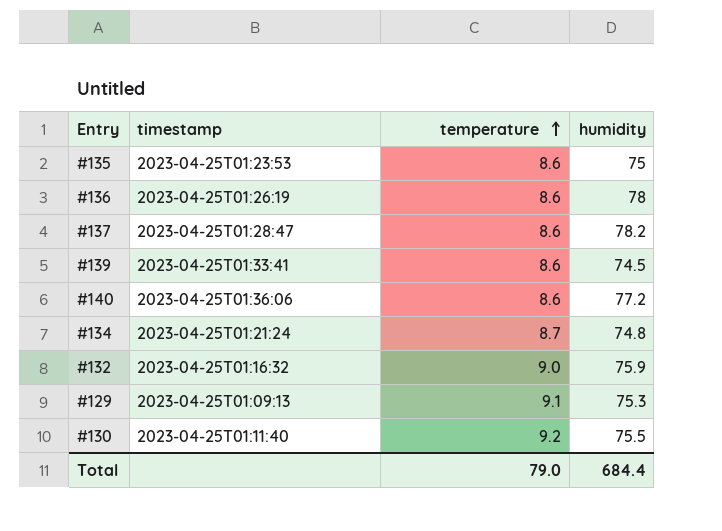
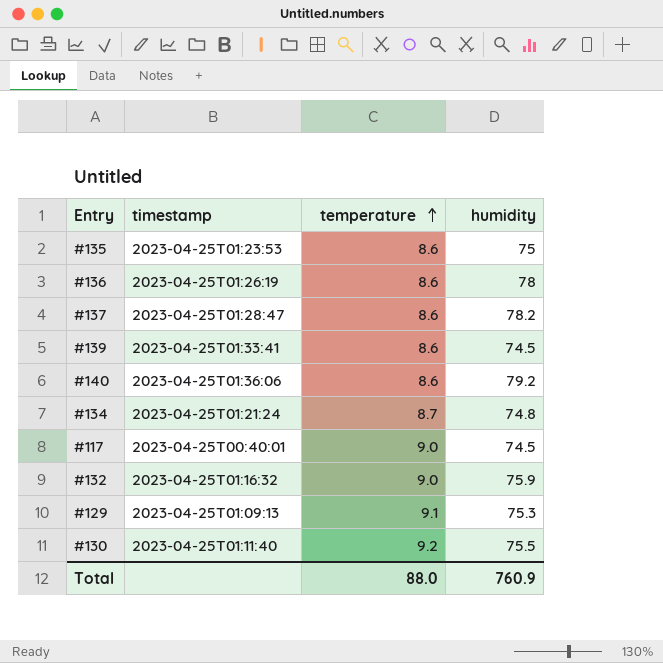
#140 | humidity: 77.2 -> 79.2
row #117: none -> 2023-04-25T00:40:01 | 9.0 | 74.5
Total | temperature: 79.0 -> 88.0
Total | humidity: 684.4 -> 760.9

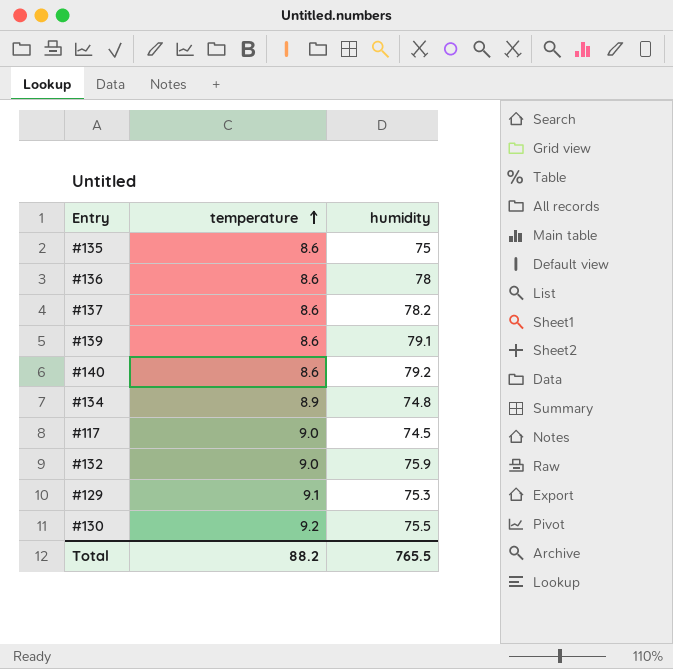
column timestamp | position: 2 -> none
#139 | humidity: 74.5 -> 79.1
#134 | temperature: 8.7 -> 8.9
Total | temperature: 88.0 -> 88.2
Total | humidity: 760.9 -> 765.5

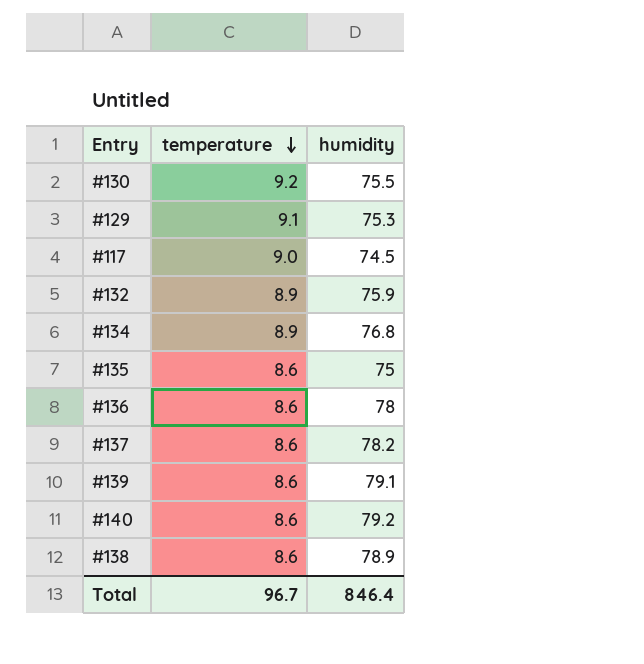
row order: temperature ascending -> temperature descending
#132 | temperature: 9.0 -> 8.9
#134 | humidity: 74.8 -> 76.8
row #138: none -> 8.6 | 78.9
Total | temperature: 88.2 -> 96.7
Total | humidity: 765.5 -> 846.4

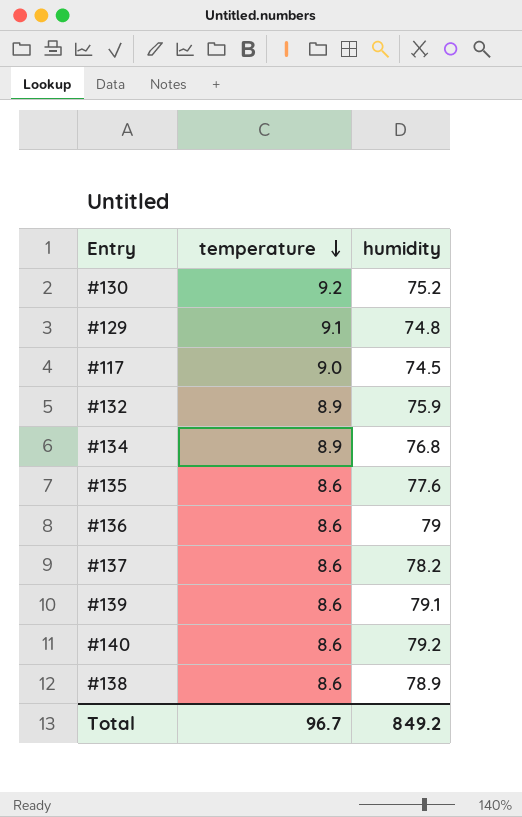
#130 | humidity: 75.5 -> 75.2
#129 | humidity: 75.3 -> 74.8
#135 | humidity: 75 -> 77.6
#136 | humidity: 78 -> 79
Total | humidity: 846.4 -> 849.2

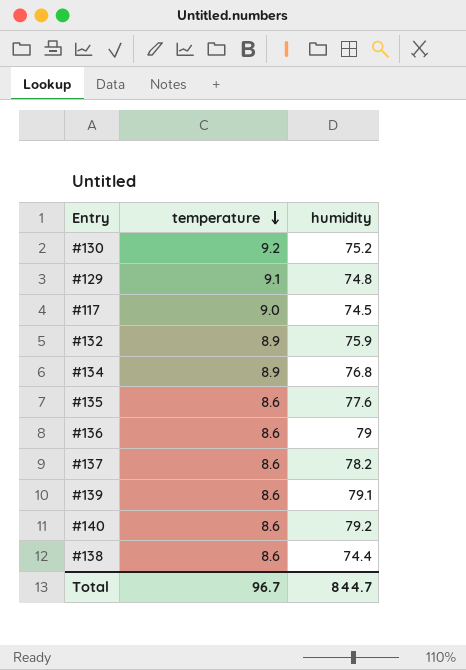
#138 | humidity: 78.9 -> 74.4
Total | humidity: 849.2 -> 844.7

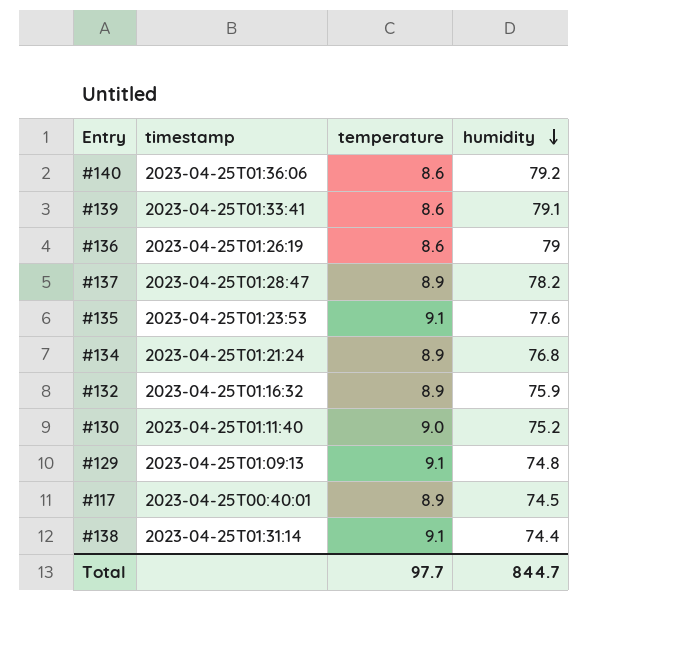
row order: temperature descending -> humidity descending
column timestamp | position: none -> 2
#137 | temperature: 8.6 -> 8.9
#135 | temperature: 8.6 -> 9.1
#130 | temperature: 9.2 -> 9.0
#117 | temperature: 9.0 -> 8.9
#138 | temperature: 8.6 -> 9.1
Total | temperature: 96.7 -> 97.7

